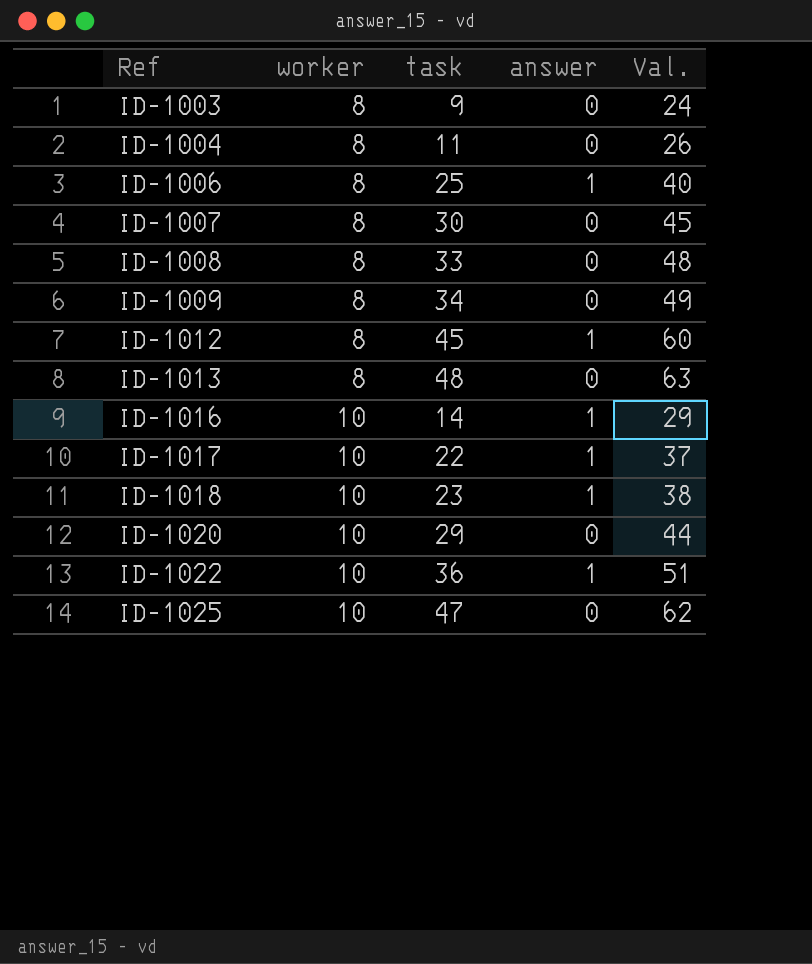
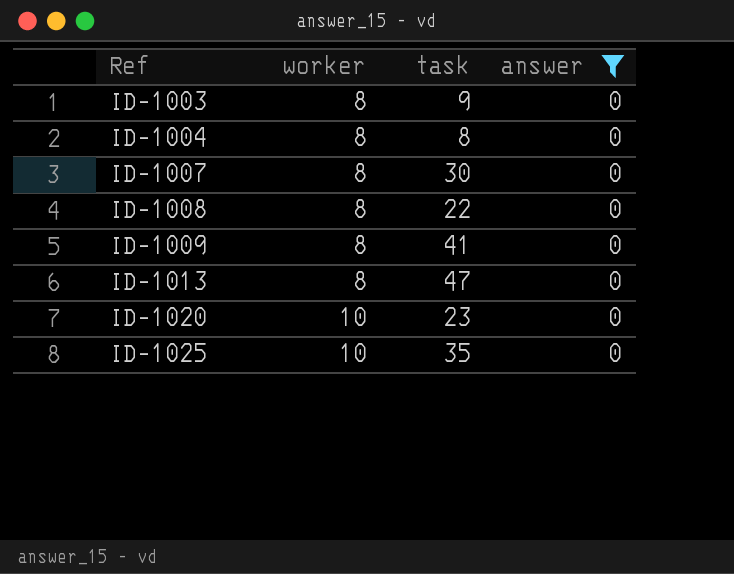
filter: none -> answer = 0
column Val. | formula: [task] + 15 -> none
ID-1004 | task: 11 -> 8
ID-1008 | task: 33 -> 22
ID-1009 | task: 34 -> 41
ID-1013 | task: 48 -> 47
ID-1020 | task: 29 -> 23
ID-1025 | task: 47 -> 35

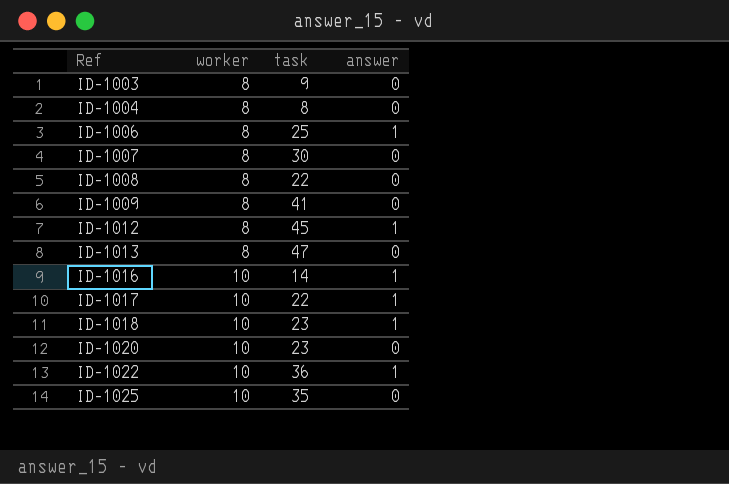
filter: answer = 0 -> none

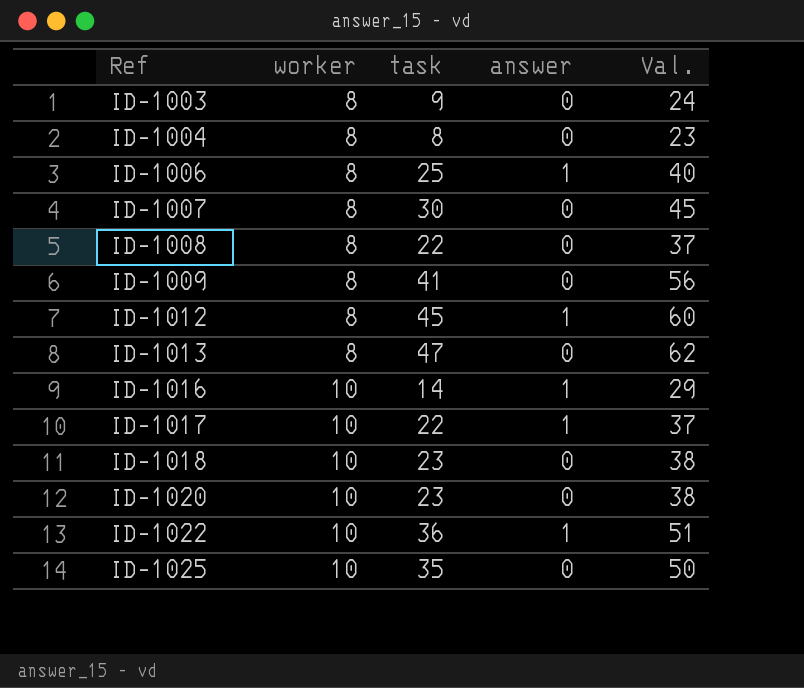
column Val. | formula: none -> [task] + 15
ID-1018 | answer: 1 -> 0

